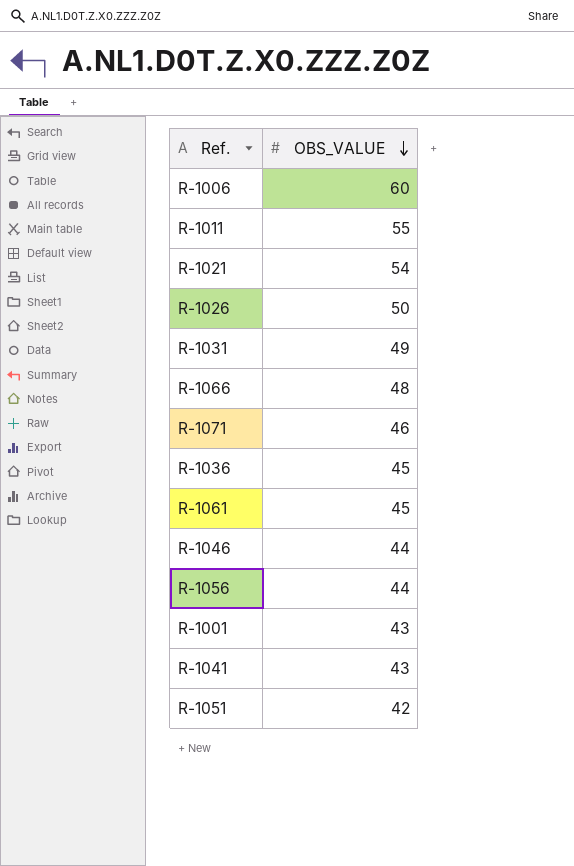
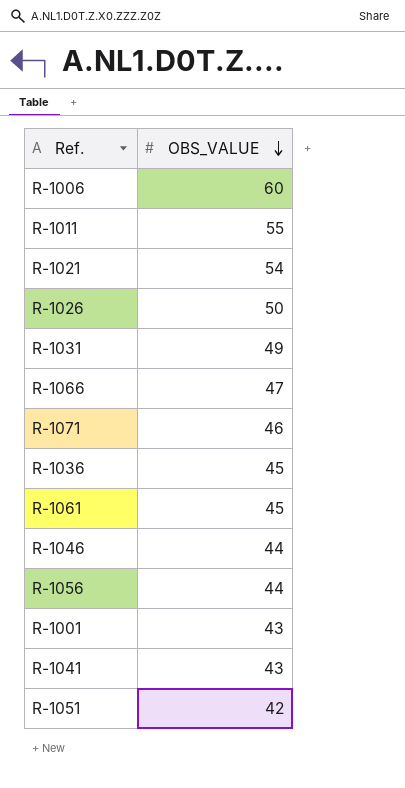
R-1066 | OBS_VALUE: 48 -> 47

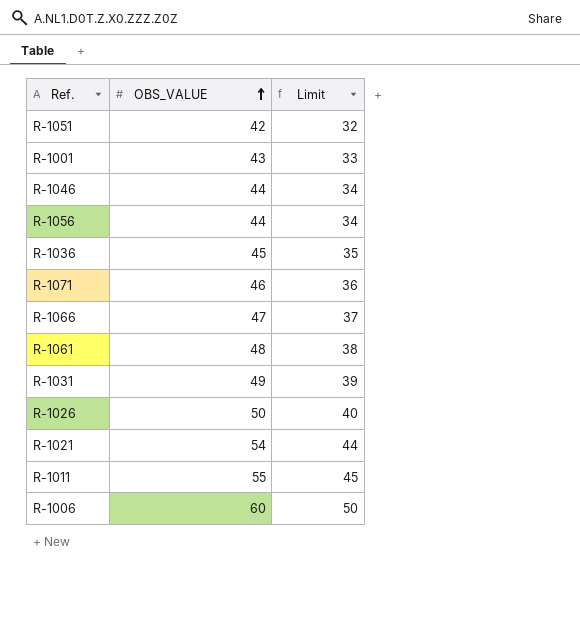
row order: OBS_VALUE descending -> OBS_VALUE ascending
column Limit | formula: none -> [OBS_VALUE] - 10
row R-1041: 43 -> none
R-1061 | OBS_VALUE: 45 -> 48

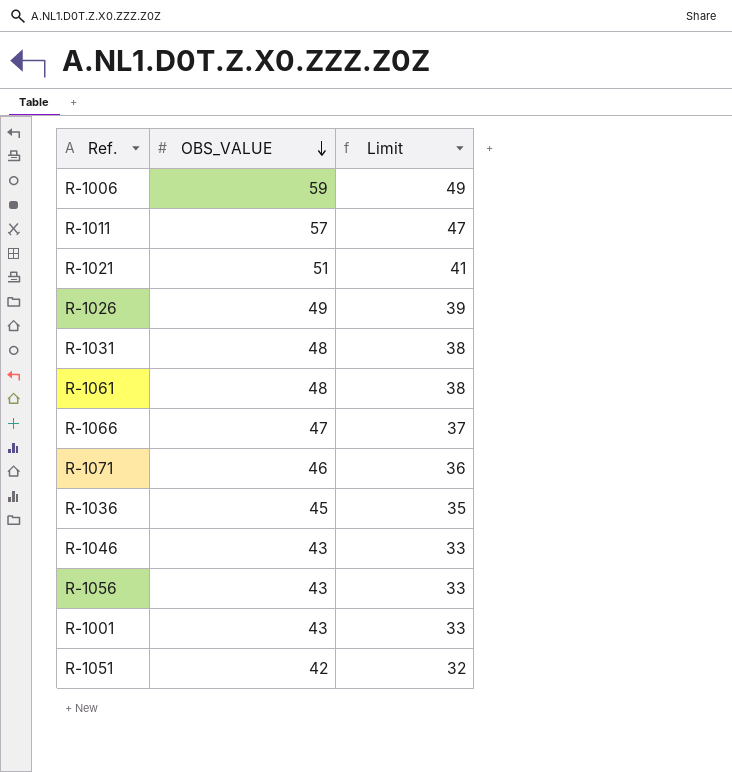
row order: OBS_VALUE ascending -> OBS_VALUE descending
R-1006 | OBS_VALUE: 60 -> 59
R-1006 | Limit: 50 -> 49
R-1011 | OBS_VALUE: 55 -> 57
R-1011 | Limit: 45 -> 47
R-1021 | OBS_VALUE: 54 -> 51
R-1021 | Limit: 44 -> 41
R-1026 | OBS_VALUE: 50 -> 49
R-1026 | Limit: 40 -> 39
R-1031 | OBS_VALUE: 49 -> 48
R-1031 | Limit: 39 -> 38
R-1046 | OBS_VALUE: 44 -> 43
R-1046 | Limit: 34 -> 33
R-1056 | OBS_VALUE: 44 -> 43
R-1056 | Limit: 34 -> 33

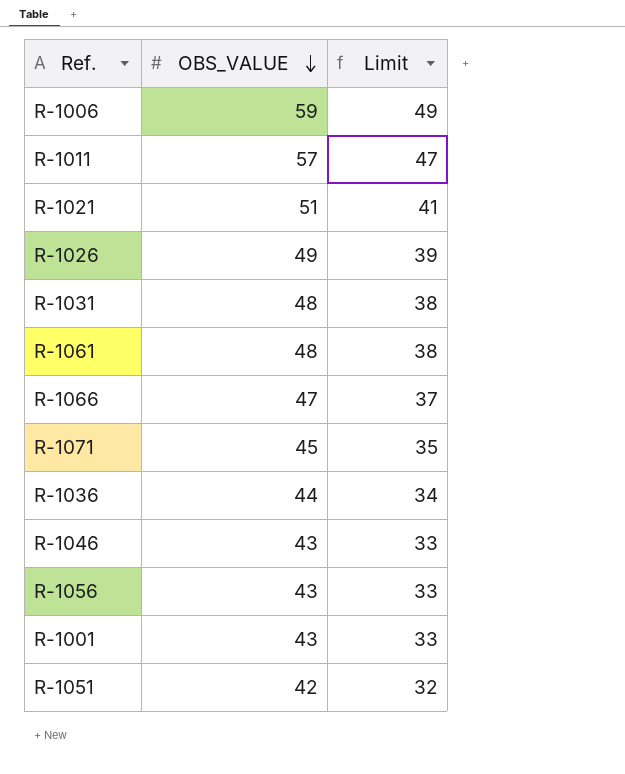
R-1071 | OBS_VALUE: 46 -> 45
R-1071 | Limit: 36 -> 35
R-1036 | OBS_VALUE: 45 -> 44
R-1036 | Limit: 35 -> 34

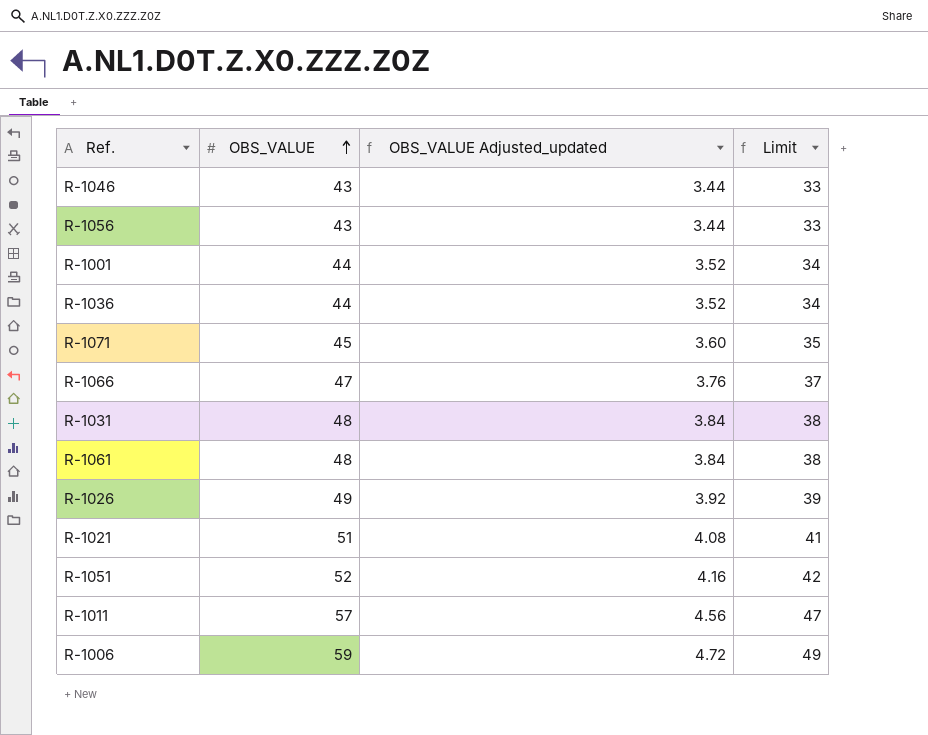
row order: OBS_VALUE descending -> OBS_VALUE ascending
column OBS_VALUE Adjusted_updated | formula: none -> [OBS_VALUE] * 0.08
R-1001 | OBS_VALUE: 43 -> 44
R-1001 | Limit: 33 -> 34
R-1051 | OBS_VALUE: 42 -> 52
R-1051 | Limit: 32 -> 42

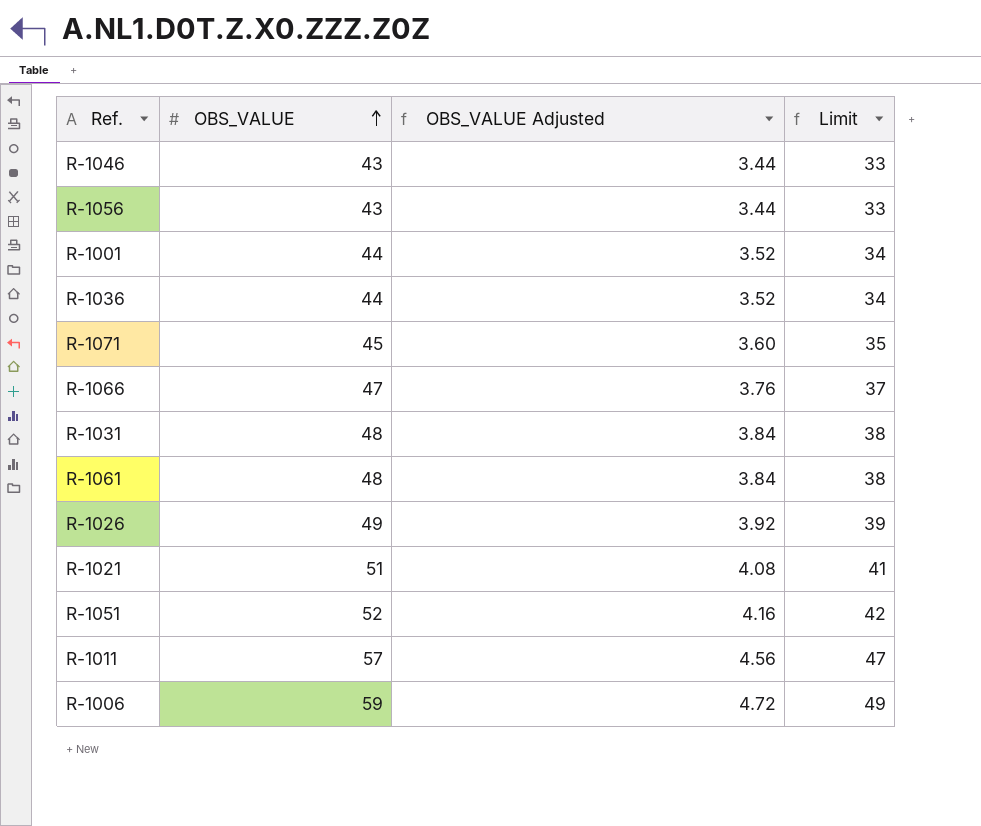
column name: OBS_VALUE Adjusted_updated -> OBS_VALUE Adjusted

